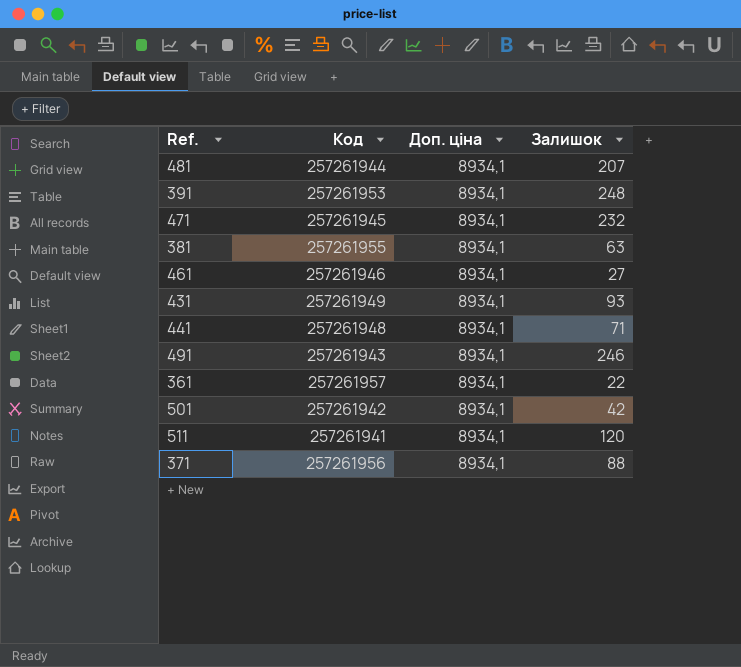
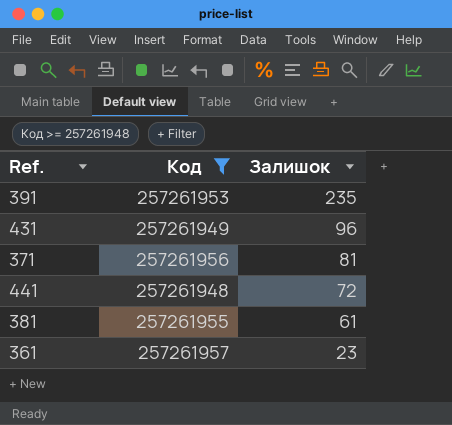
filter: none -> Код >= 257261948
row order: none -> Залишок descending
column Доп. ціна | position: 3 -> none
391 | Залишок: 248 -> 235
431 | Залишок: 93 -> 96
371 | Залишок: 88 -> 81
441 | Залишок: 71 -> 72
381 | Залишок: 63 -> 61
361 | Залишок: 22 -> 23

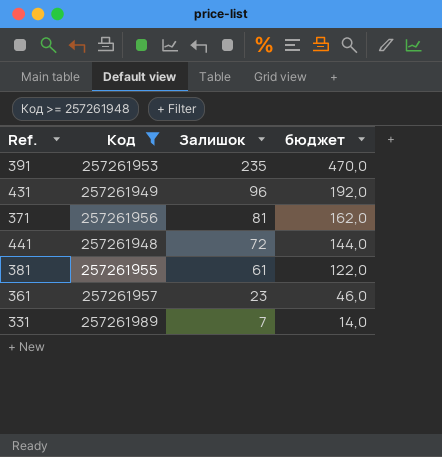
column бюджет | formula: none -> [Залишок] * 2
row 331: none -> 257261989 | 7 | 14,0

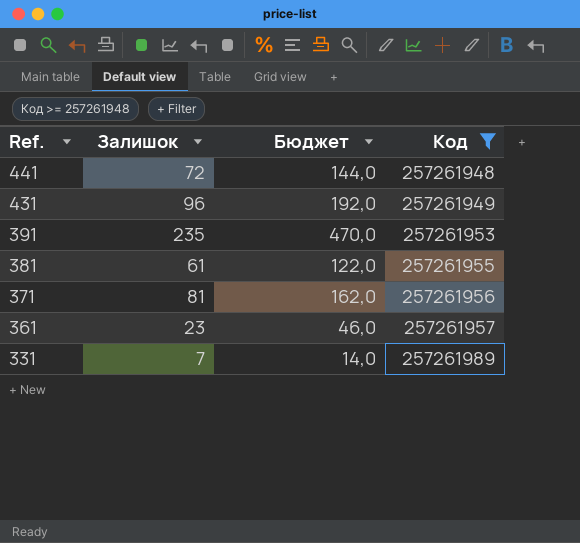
row order: Залишок descending -> Ref. descending
column name: бюджет -> Бюджет
column Код | position: 2 -> 4

